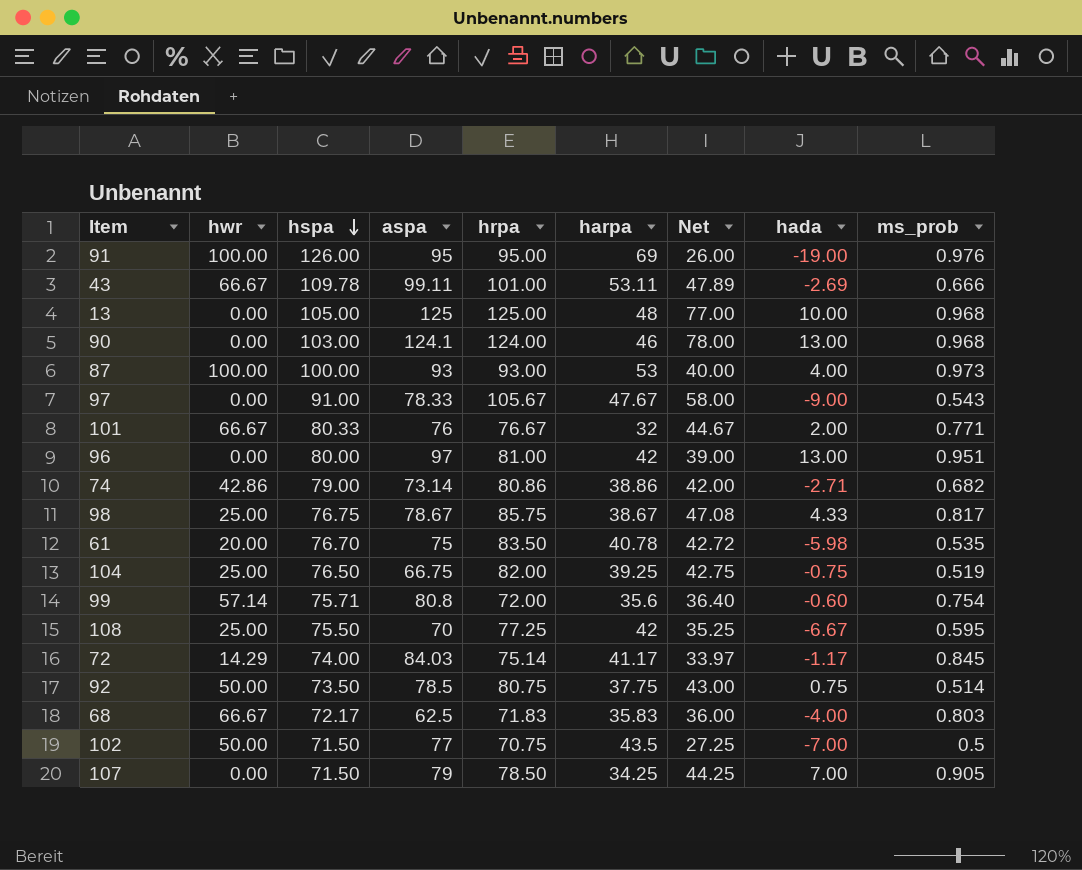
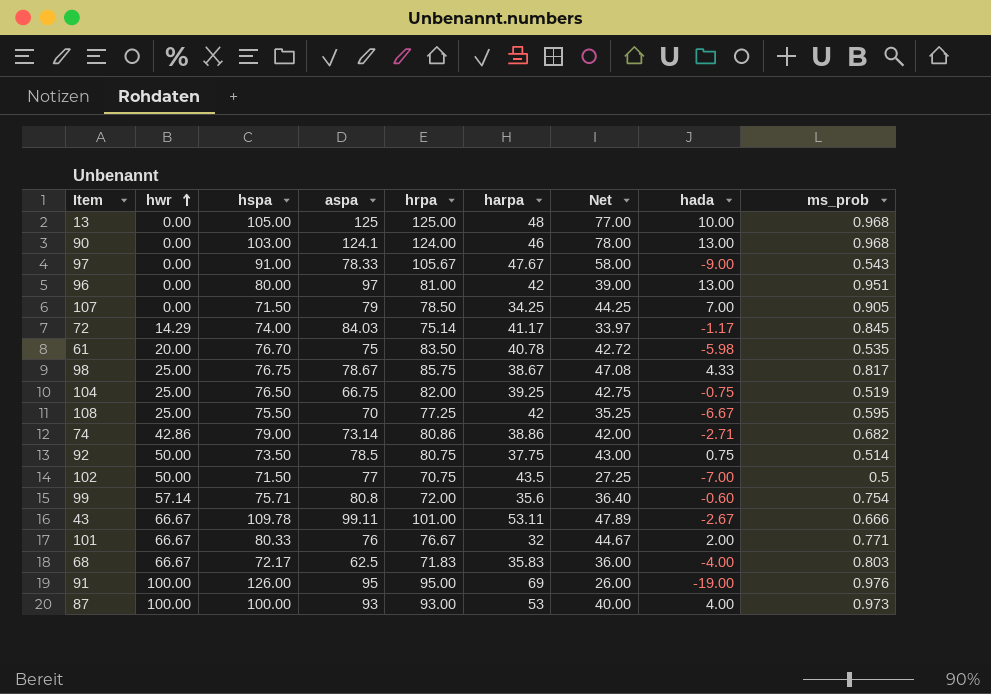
row order: hspa descending -> hwr ascending
43 | hada: -2.69 -> -2.67

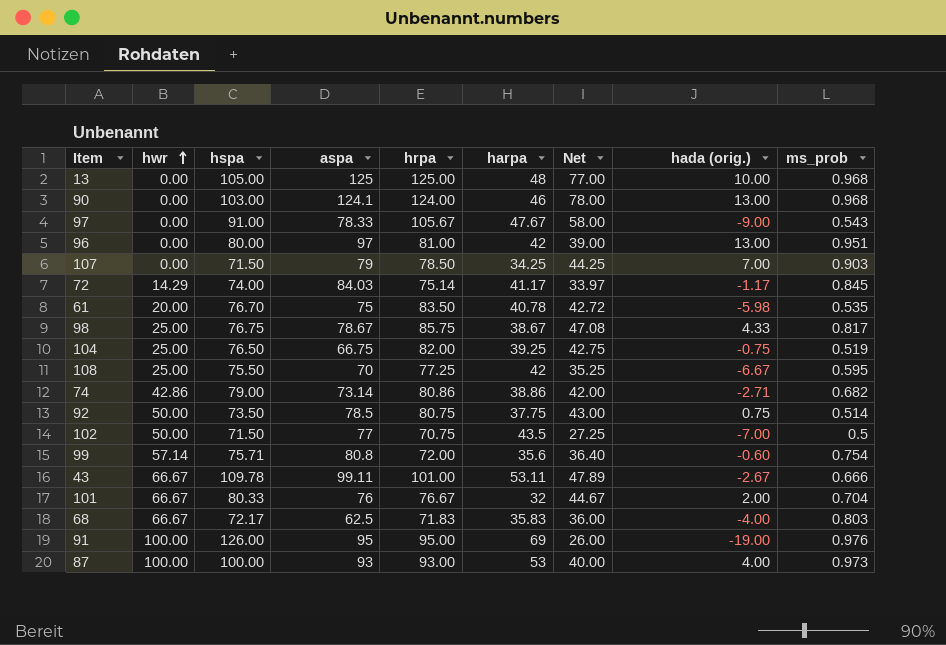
column name: hada -> hada (orig.)
107 | ms_prob: 0.905 -> 0.903
101 | ms_prob: 0.771 -> 0.704

